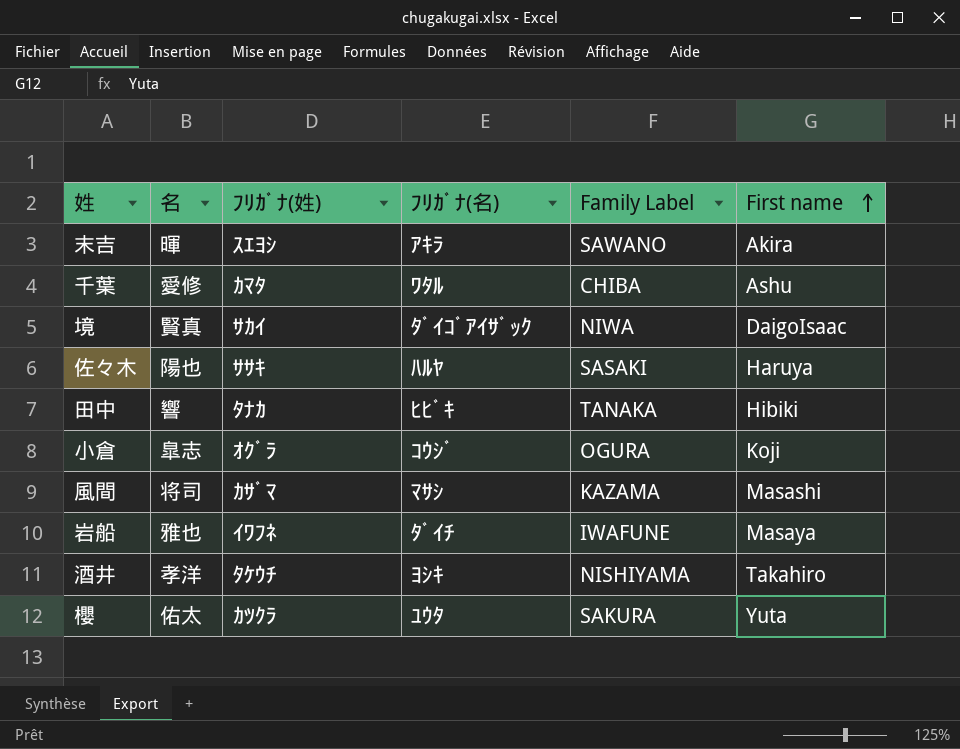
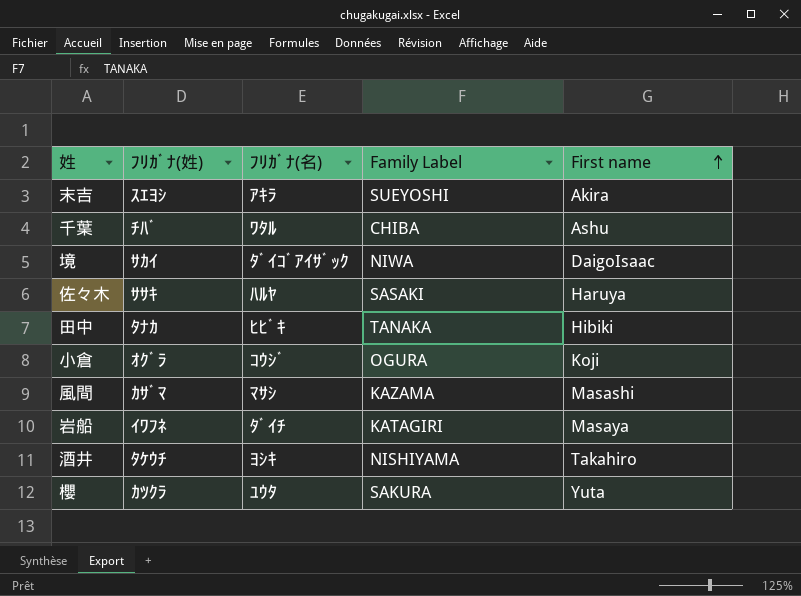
column 名 | position: 2 -> none
末吉 | Family Label: SAWANO -> SUEYOSHI
千葉 | ﾌﾘｶﾞﾅ(姓): ｶﾏﾀ -> ﾁﾊﾞ
岩船 | Family Label: IWAFUNE -> KATAGIRI

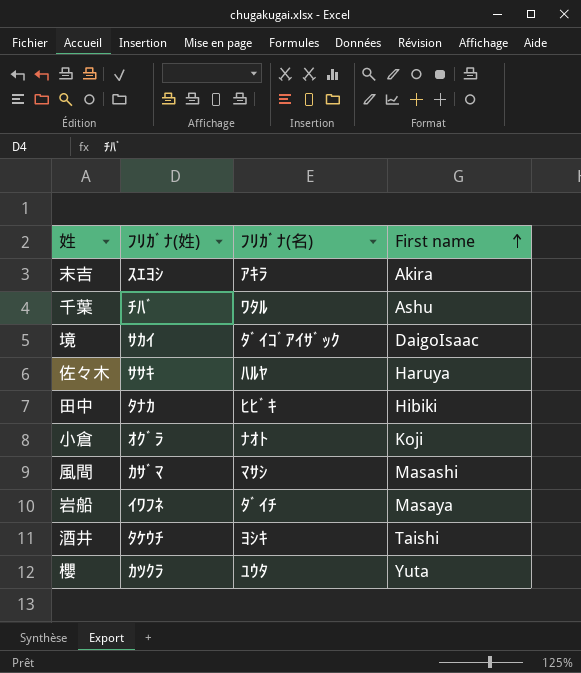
column Family Label | position: 4 -> none
小倉 | ﾌﾘｶﾞﾅ(名): ｺｳｼﾞ -> ﾅｵﾄ
酒井 | First name: Takahiro -> Taishi

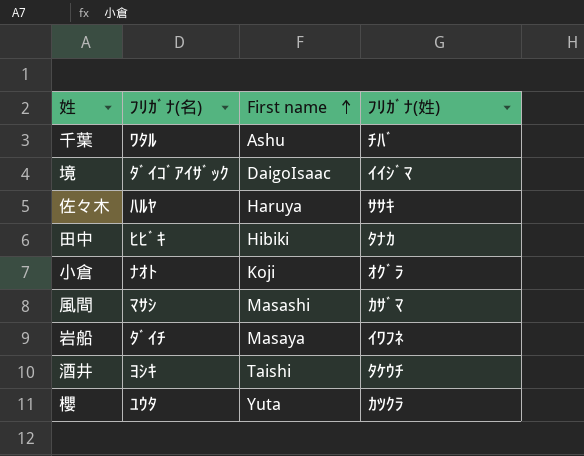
column ﾌﾘｶﾞﾅ(姓) | position: 2 -> 4
row 末吉: ｽｴﾖｼ | ｱｷﾗ | Akira -> none
境 | ﾌﾘｶﾞﾅ(姓): ｻｶｲ -> ｲｲｼﾞﾏ

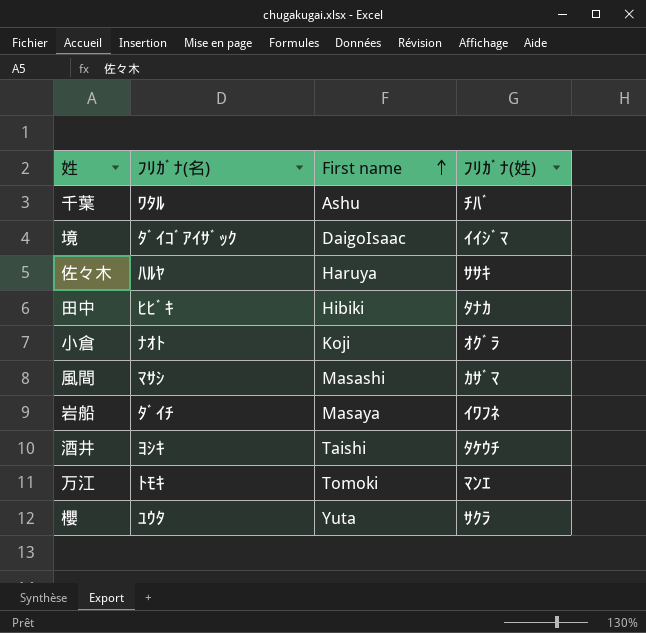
row 万江: none -> ﾄﾓｷ | Tomoki | ﾏﾝｴ
櫻 | ﾌﾘｶﾞﾅ(姓): ｶﾂｸﾗ -> ｻｸﾗ

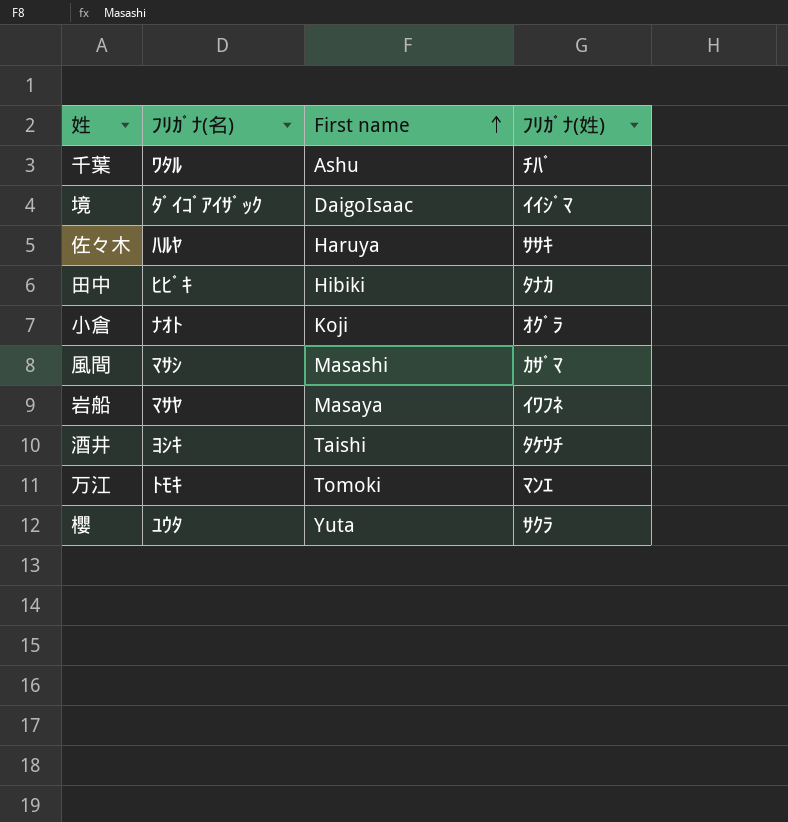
岩船 | ﾌﾘｶﾞﾅ(名): ﾀﾞｲﾁ -> ﾏｻﾔ

